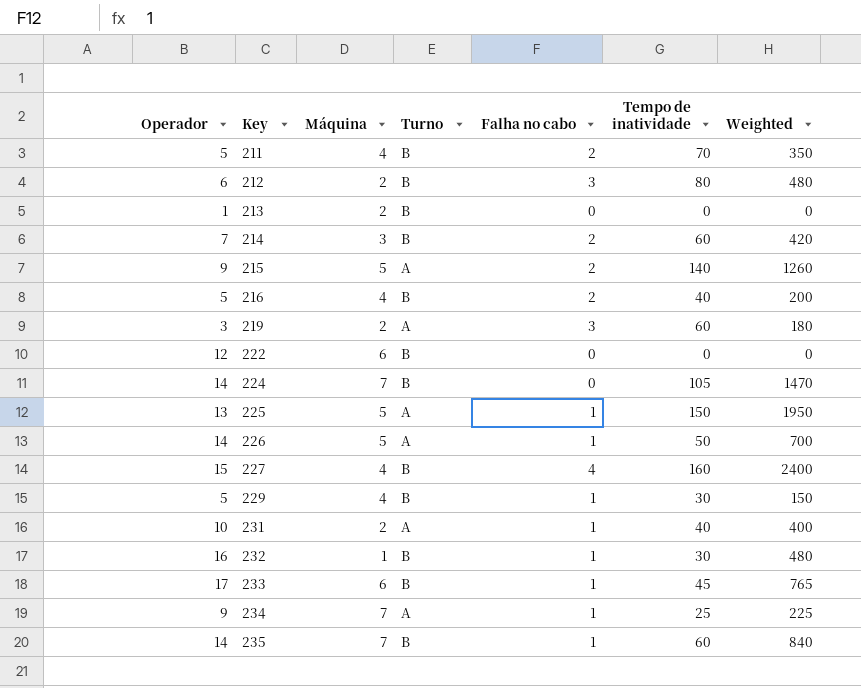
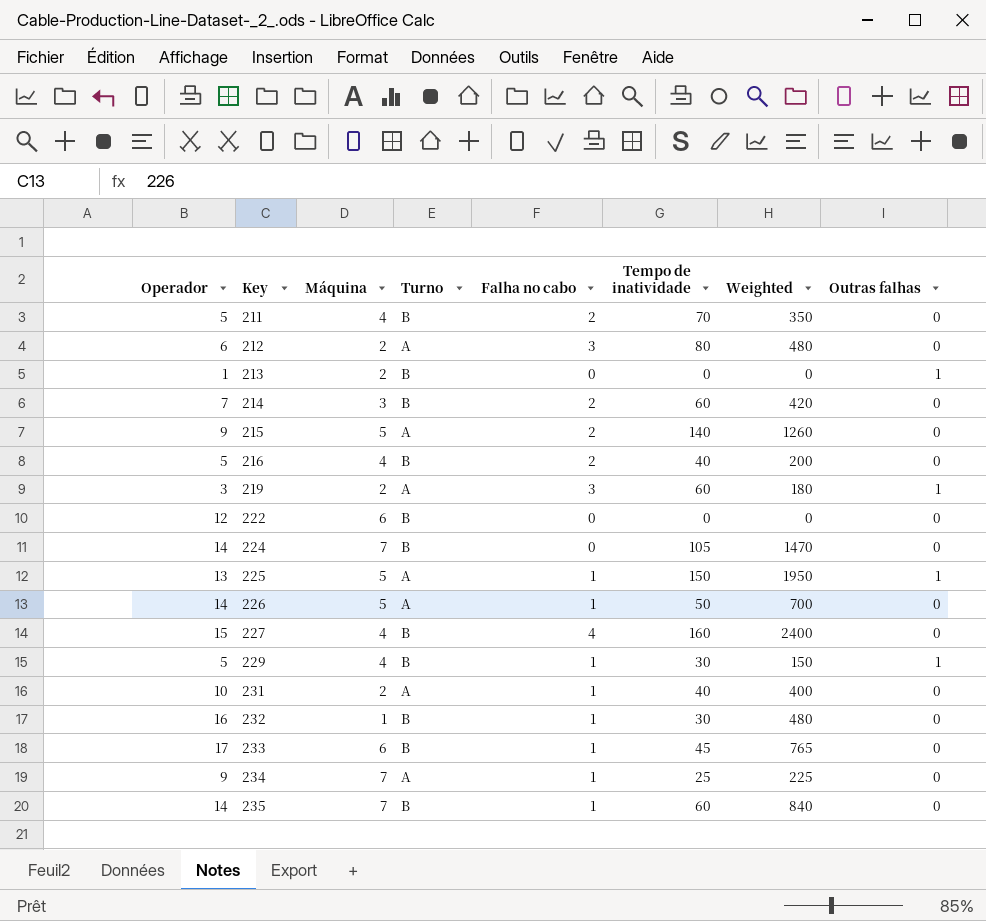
column Outras falhas | position: none -> 8
212 | Turno: B -> A

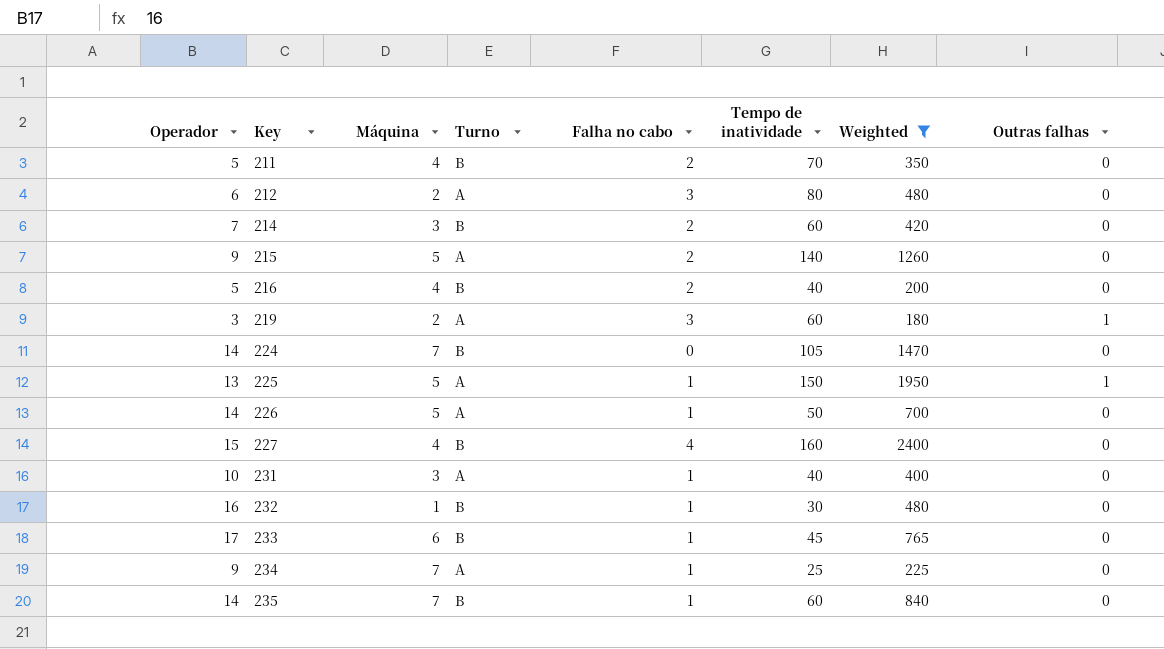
filter: none -> Weighted >= 180
231 | Máquina: 2 -> 3

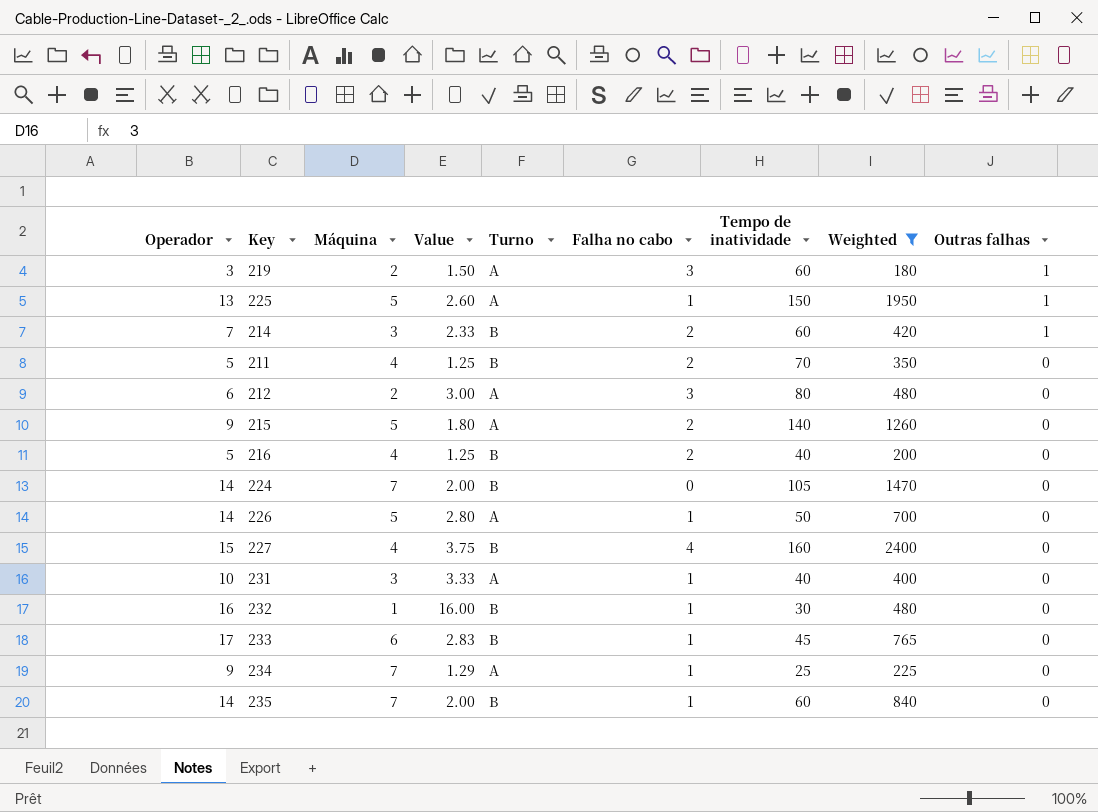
row order: Key ascending -> Outras falhas descending
column Value | formula: none -> [Operador] / [Máquina]
214 | Outras falhas: 0 -> 1

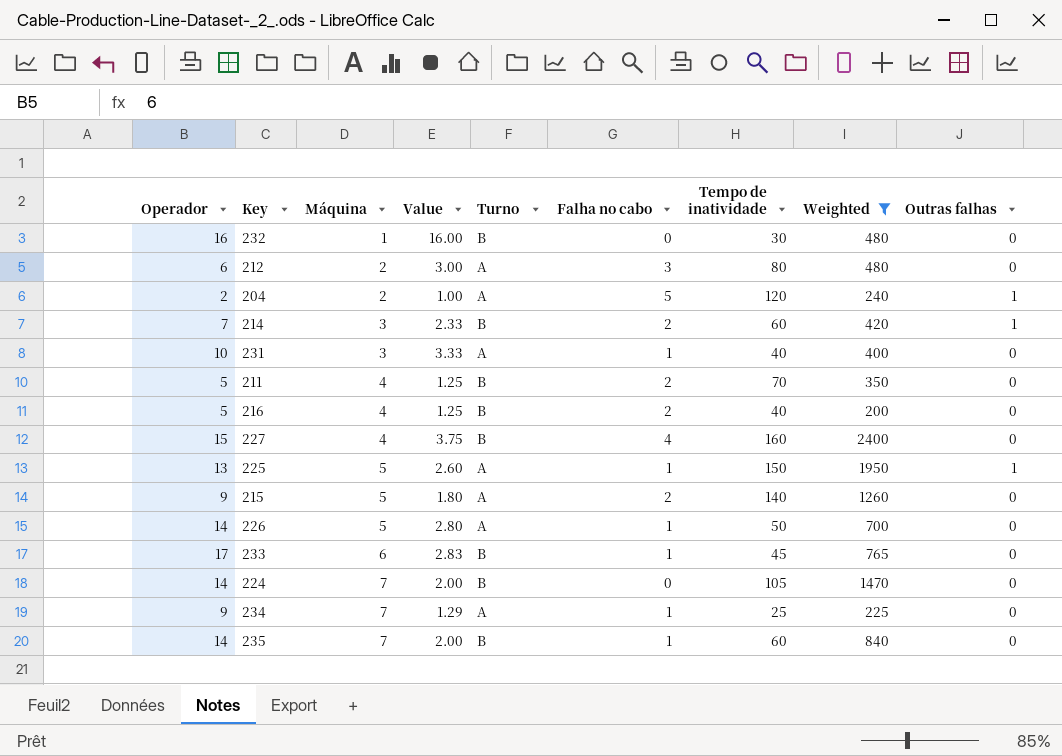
row order: Outras falhas descending -> Máquina ascending
row 219: 3 | 2 | 1.50 | A | 3 | 60 | 180 | 1 -> none
232 | Falha no cabo: 1 -> 0
row 204: none -> 2 | 2 | 1.00 | A | 5 | 120 | 240 | 1

